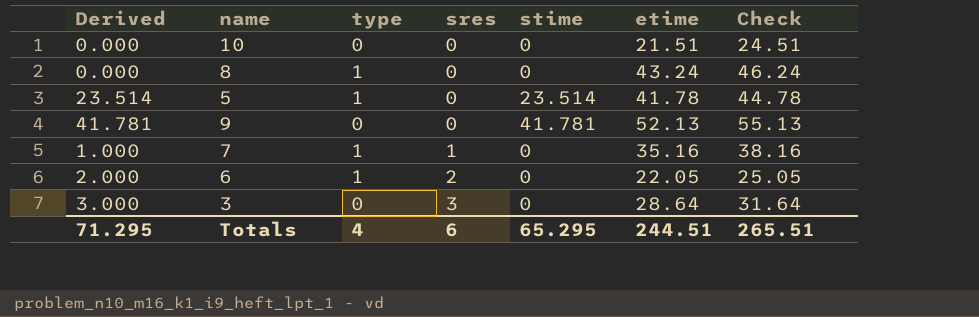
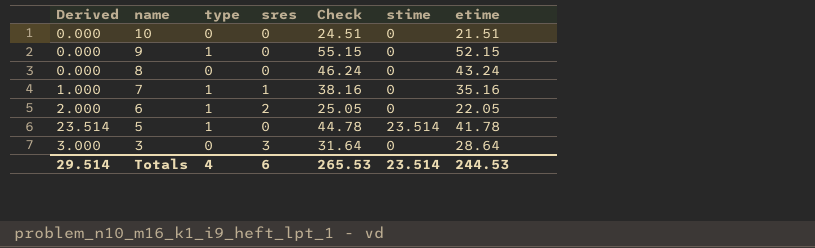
row order: sres ascending -> name descending
column Check | position: 7 -> 5
9 | Derived: 41.781 -> 0.000
9 | type: 0 -> 1
9 | Check: 55.13 -> 55.15
9 | stime: 41.781 -> 0
9 | etime: 52.13 -> 52.15
8 | type: 1 -> 0
Totals | Derived: 71.295 -> 29.514
Totals | Check: 265.51 -> 265.53
Totals | stime: 65.295 -> 23.514
Totals | etime: 244.51 -> 244.53

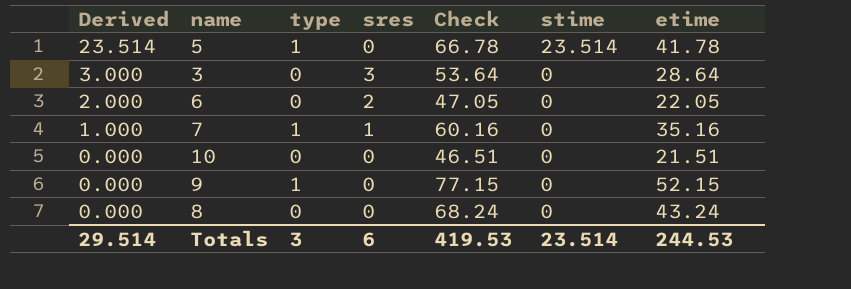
row order: name descending -> Derived descending
column Check | formula: [etime] + 3 -> [etime] + 25
6 | type: 1 -> 0
Totals | type: 4 -> 3
Totals | Check: 265.53 -> 419.53

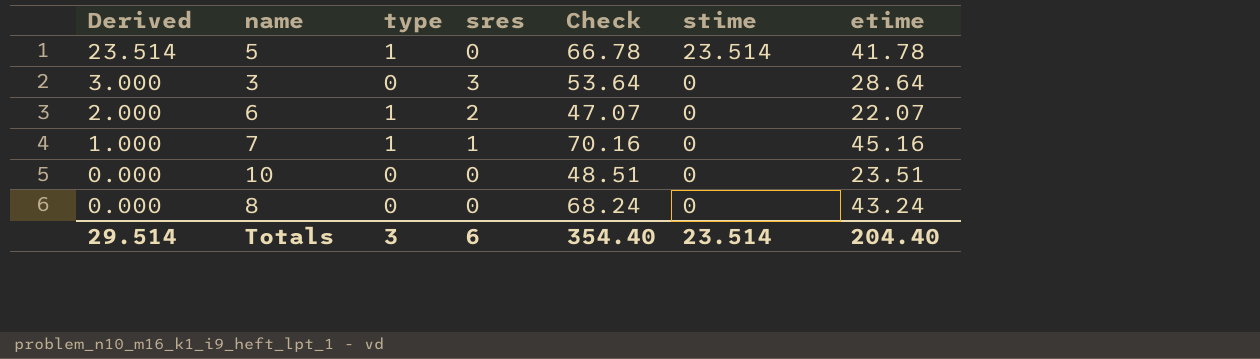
row 9: 0.000 | 1 | 0 | 77.15 | 0 | 52.15 -> none
6 | type: 0 -> 1
6 | Check: 47.05 -> 47.07
6 | etime: 22.05 -> 22.07
7 | Check: 60.16 -> 70.16
7 | etime: 35.16 -> 45.16
10 | Check: 46.51 -> 48.51
10 | etime: 21.51 -> 23.51
Totals | Check: 419.53 -> 354.40
Totals | etime: 244.53 -> 204.40

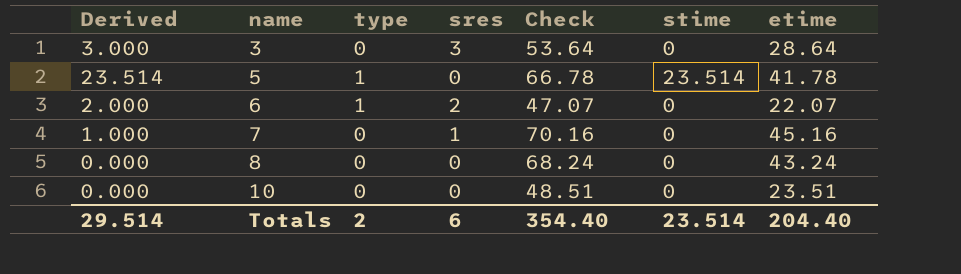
row order: Derived descending -> name ascending
7 | type: 1 -> 0
Totals | type: 3 -> 2

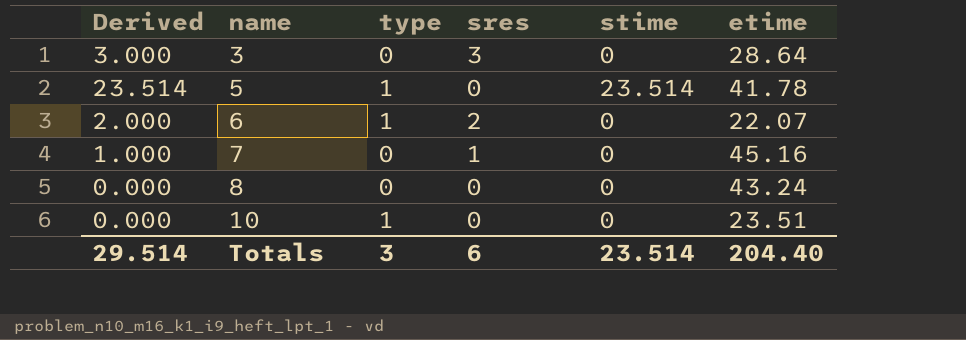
column Check | formula: [etime] + 25 -> none
10 | type: 0 -> 1
Totals | type: 2 -> 3

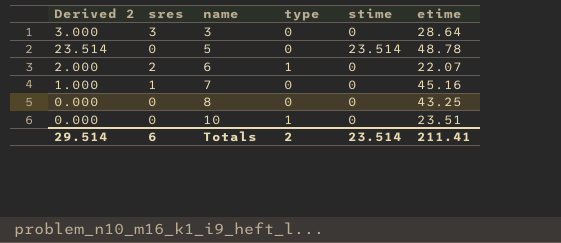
column name: Derived -> Derived 2
column sres | position: 4 -> 2
5 | type: 1 -> 0
5 | etime: 41.78 -> 48.78
8 | etime: 43.24 -> 43.25
Totals | type: 3 -> 2
Totals | etime: 204.40 -> 211.41

